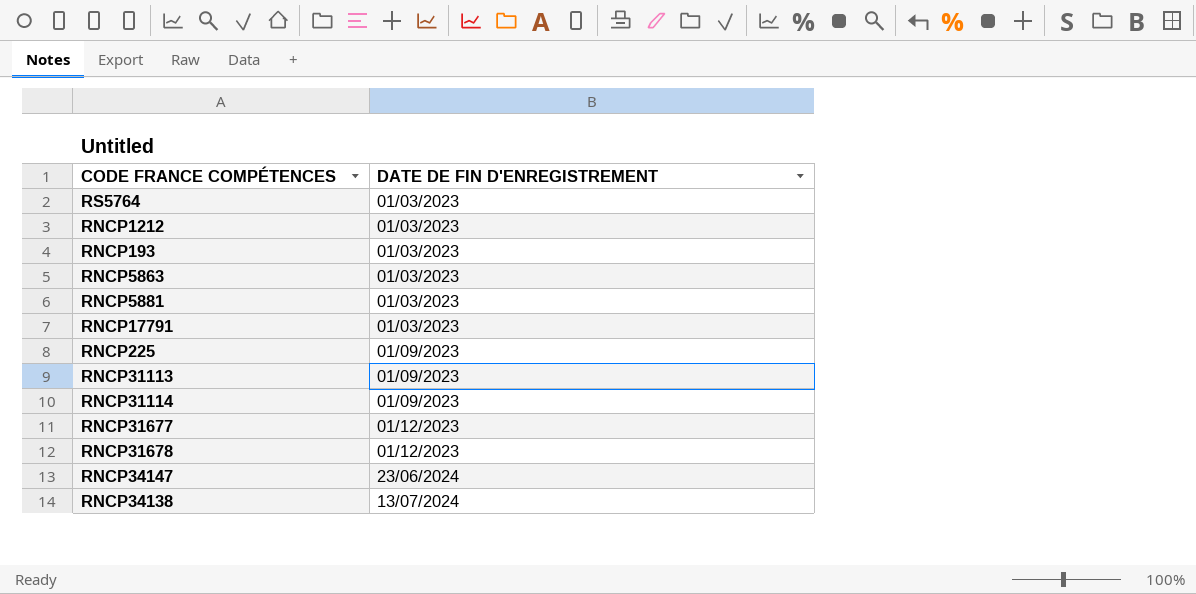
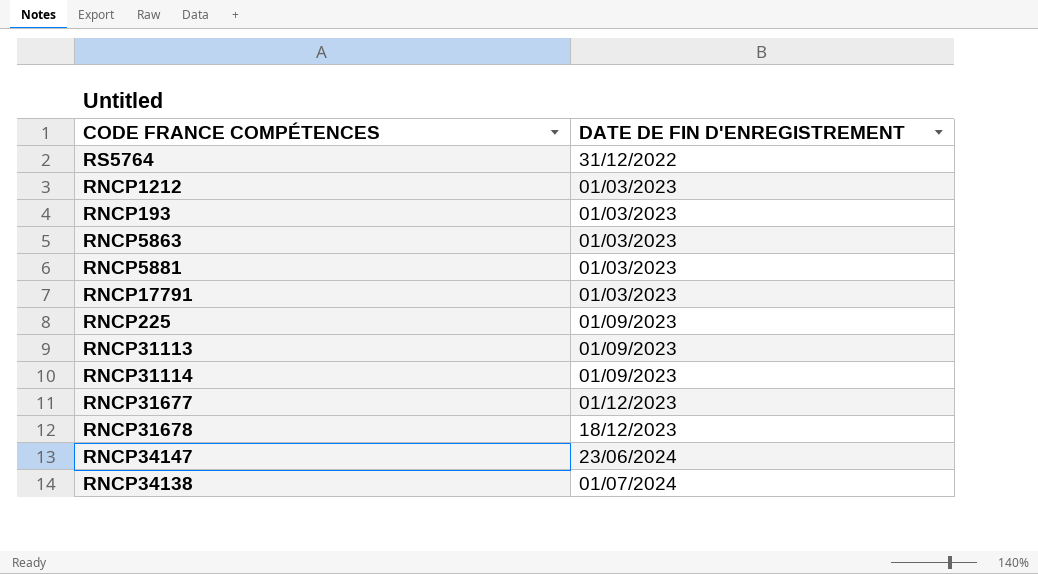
RS5764 | DATE DE FIN D'ENREGISTREMENT: 01/03/2023 -> 31/12/2022
RNCP31678 | DATE DE FIN D'ENREGISTREMENT: 01/12/2023 -> 18/12/2023
RNCP34138 | DATE DE FIN D'ENREGISTREMENT: 13/07/2024 -> 01/07/2024

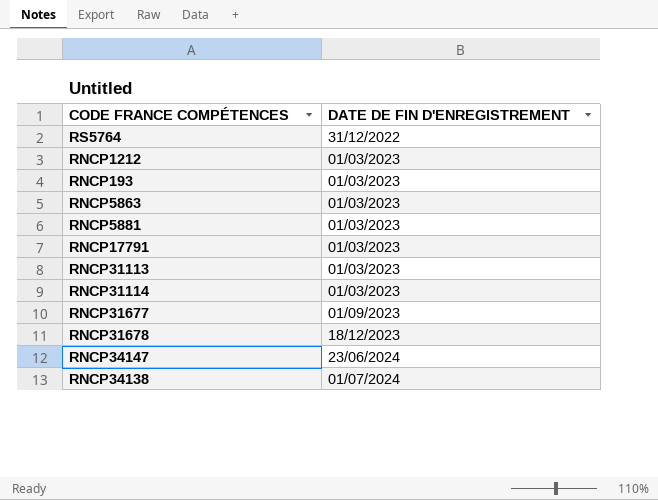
row RNCP225: 01/09/2023 -> none
RNCP31113 | DATE DE FIN D'ENREGISTREMENT: 01/09/2023 -> 01/03/2023
RNCP31114 | DATE DE FIN D'ENREGISTREMENT: 01/09/2023 -> 01/03/2023
RNCP31677 | DATE DE FIN D'ENREGISTREMENT: 01/12/2023 -> 01/09/2023

